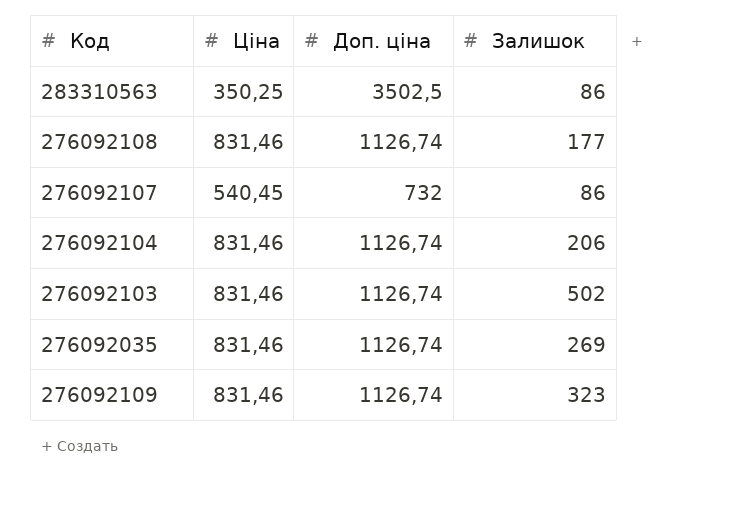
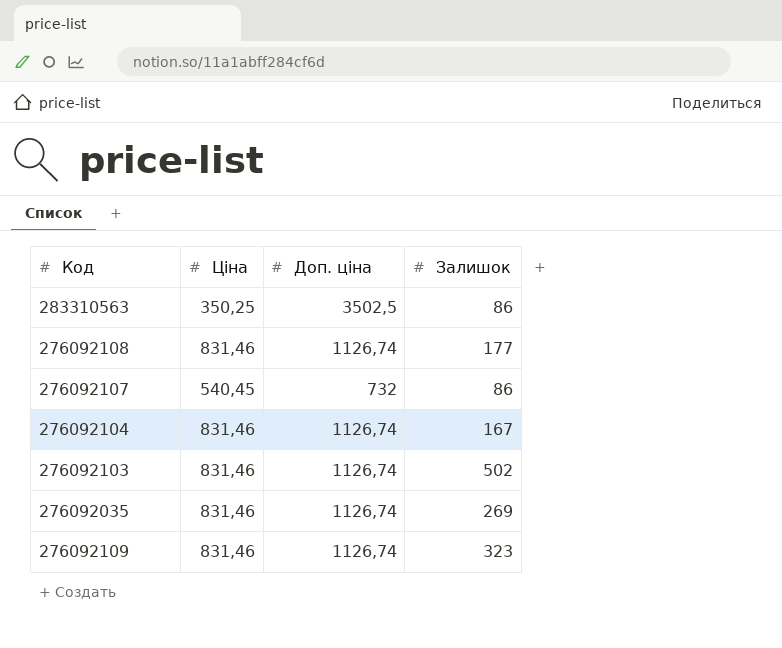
276092104 | Залишок: 206 -> 167

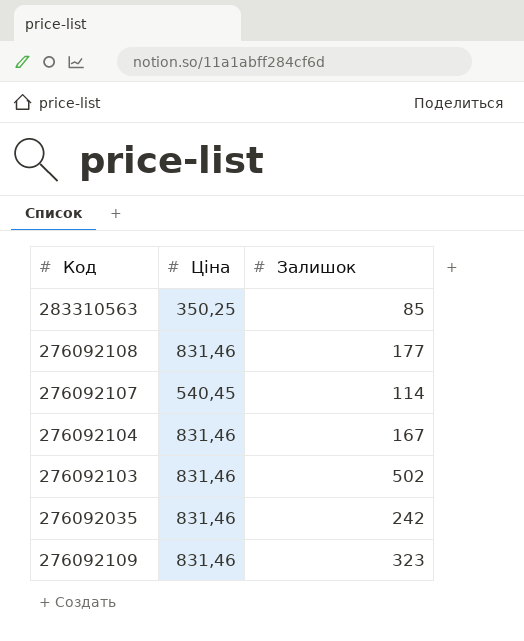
column Доп. ціна | position: 3 -> none
283310563 | Залишок: 86 -> 85
276092107 | Залишок: 86 -> 114
276092035 | Залишок: 269 -> 242

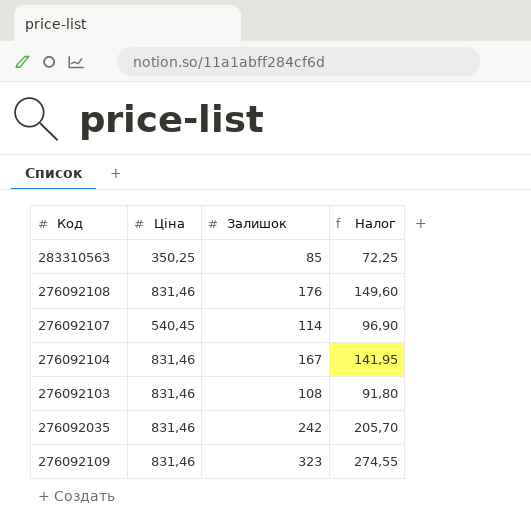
column Налог | formula: none -> [Залишок] * 0,85
276092108 | Залишок: 177 -> 176
276092103 | Залишок: 502 -> 108

